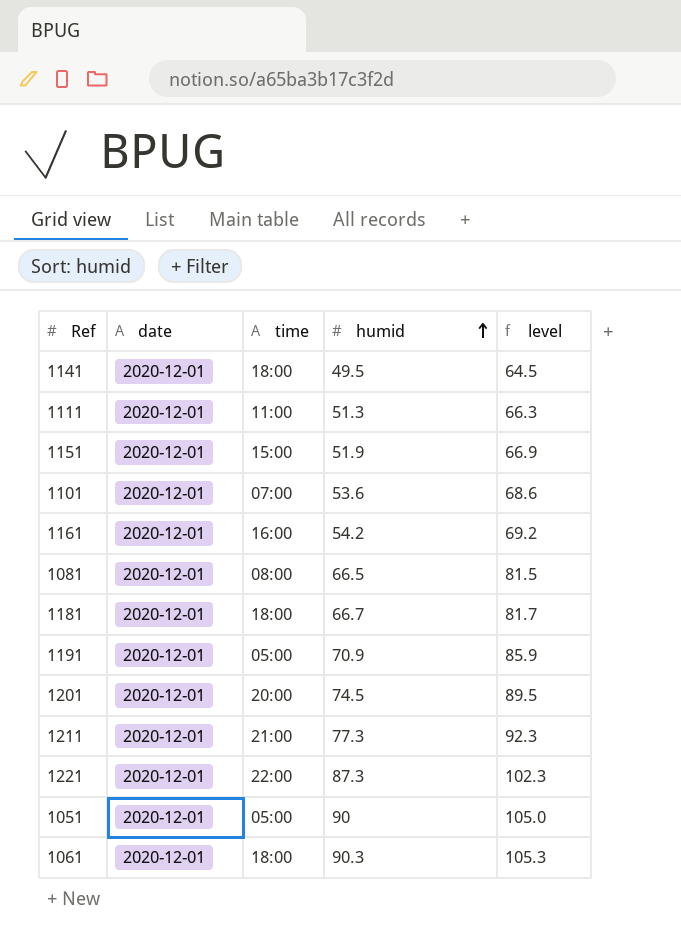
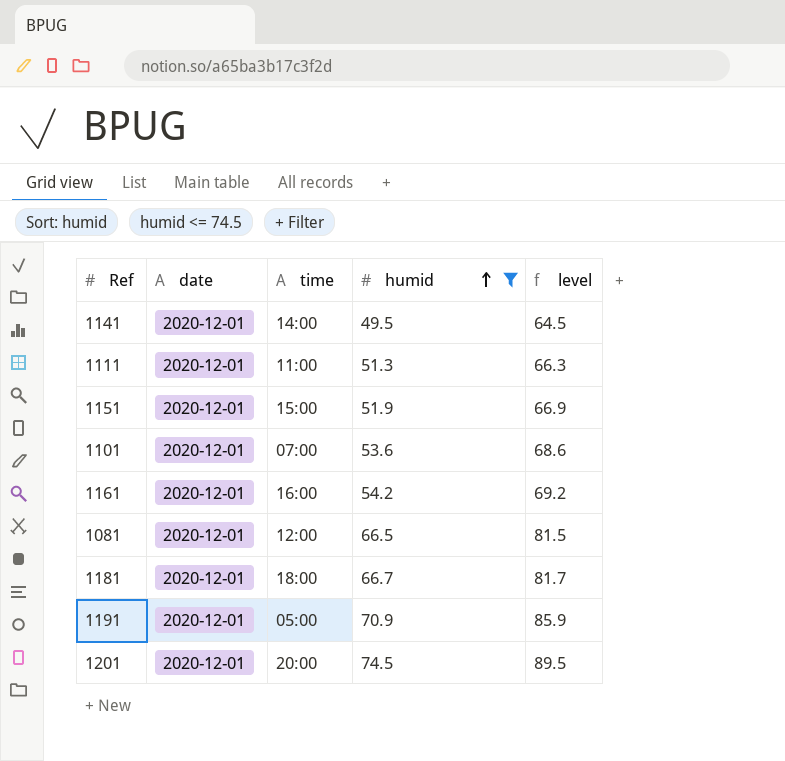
filter: none -> humid <= 74.5
1141 | time: 18:00 -> 14:00
1081 | time: 08:00 -> 12:00

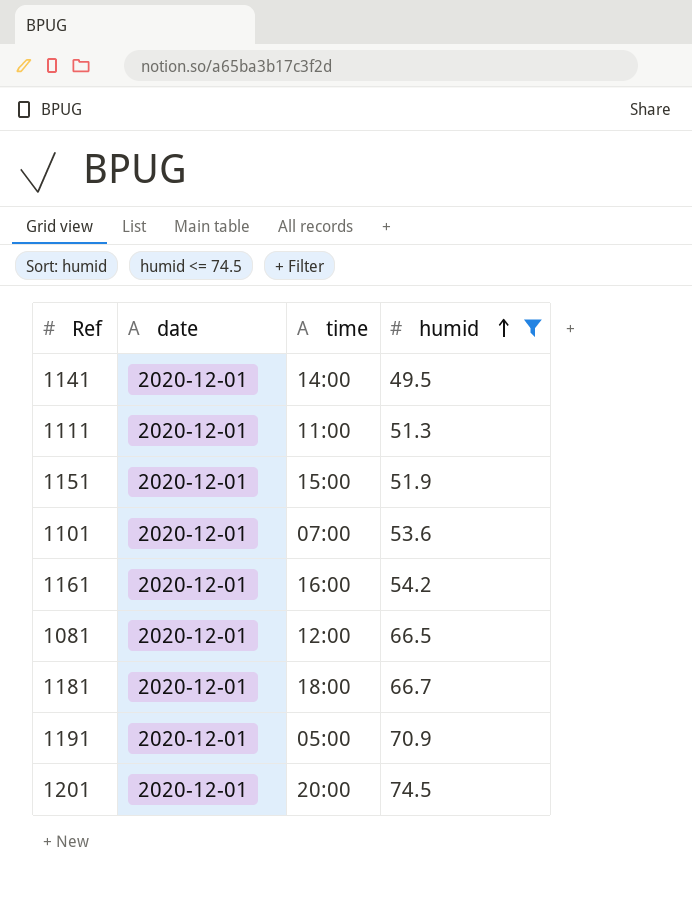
column level | formula: [humid] + 15 -> none

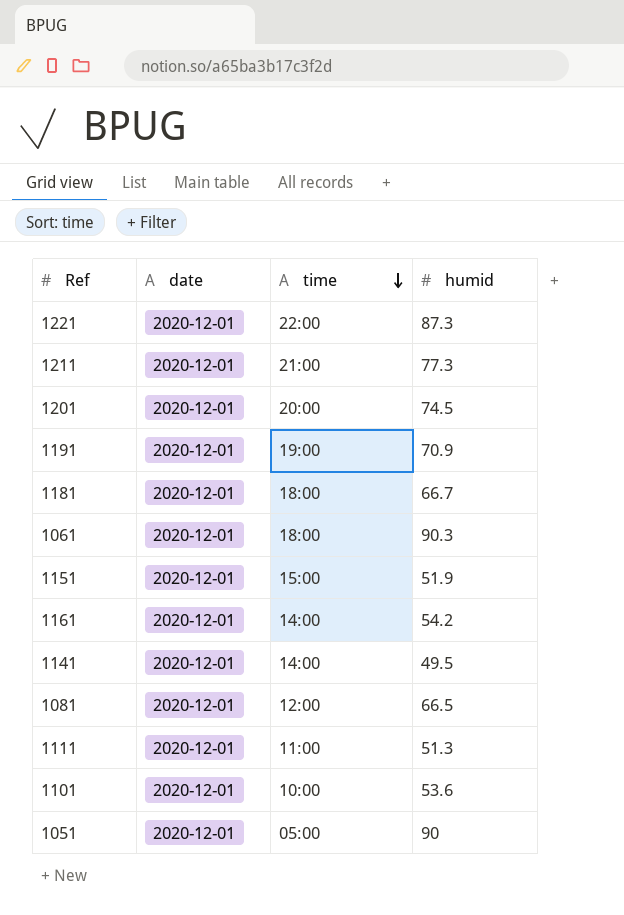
filter: humid <= 74.5 -> none
row order: humid ascending -> time descending
1191 | time: 05:00 -> 19:00
1161 | time: 16:00 -> 14:00
1101 | time: 07:00 -> 10:00

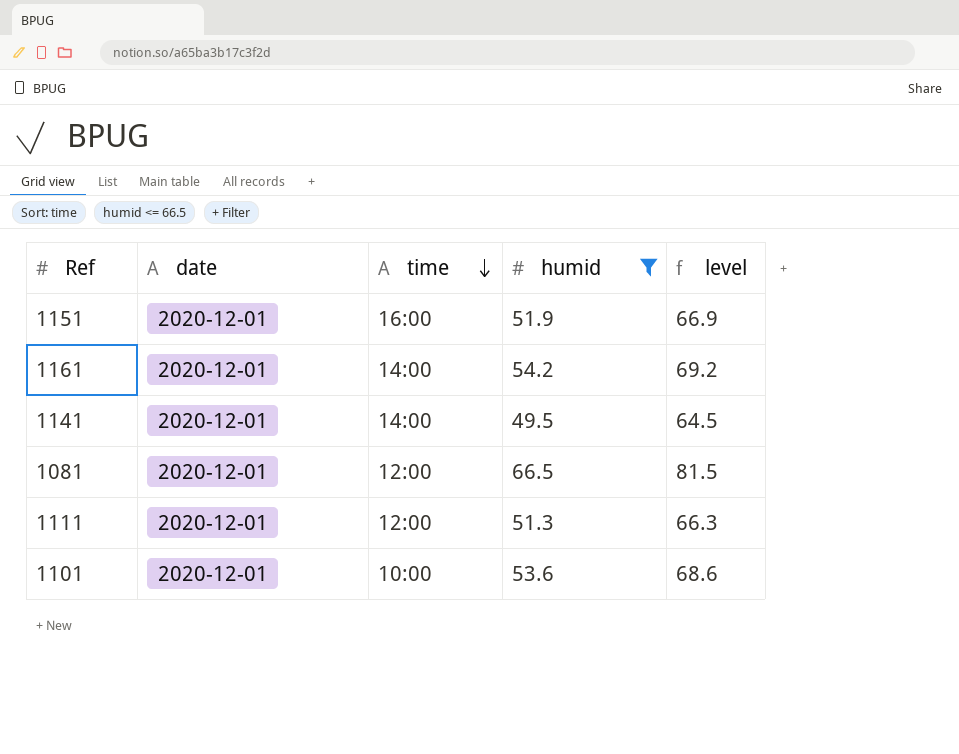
filter: none -> humid <= 66.5
column level | formula: none -> [humid] + 15
1151 | time: 15:00 -> 16:00
1111 | time: 11:00 -> 12:00

